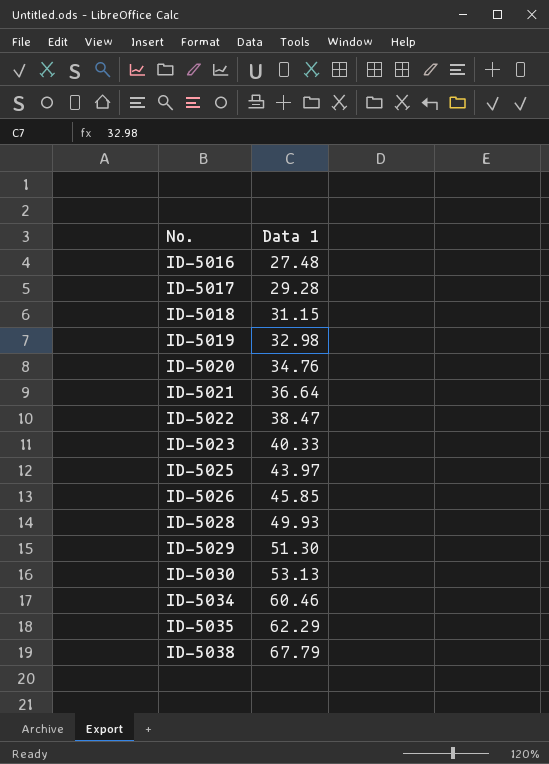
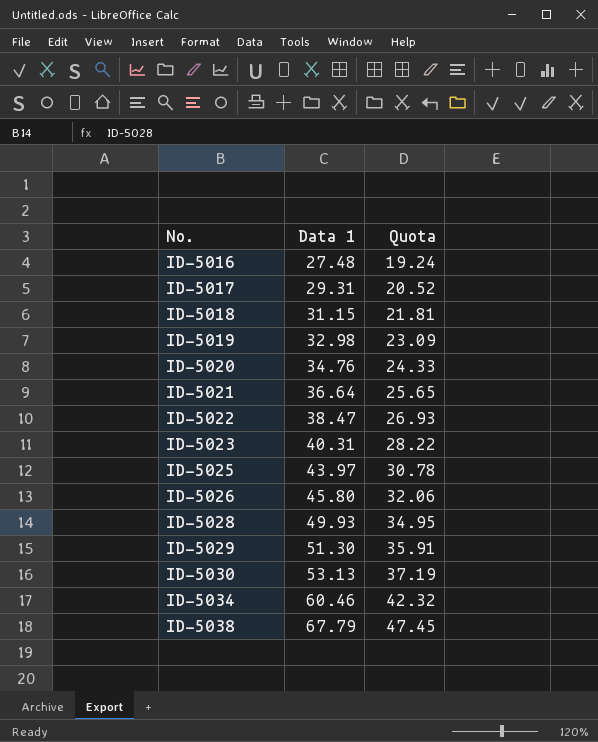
column Quota | formula: none -> [Data 1] * 0.7
row ID-5035: 62.29 -> none
ID-5017 | Data 1: 29.28 -> 29.31
ID-5023 | Data 1: 40.33 -> 40.31
ID-5026 | Data 1: 45.85 -> 45.80

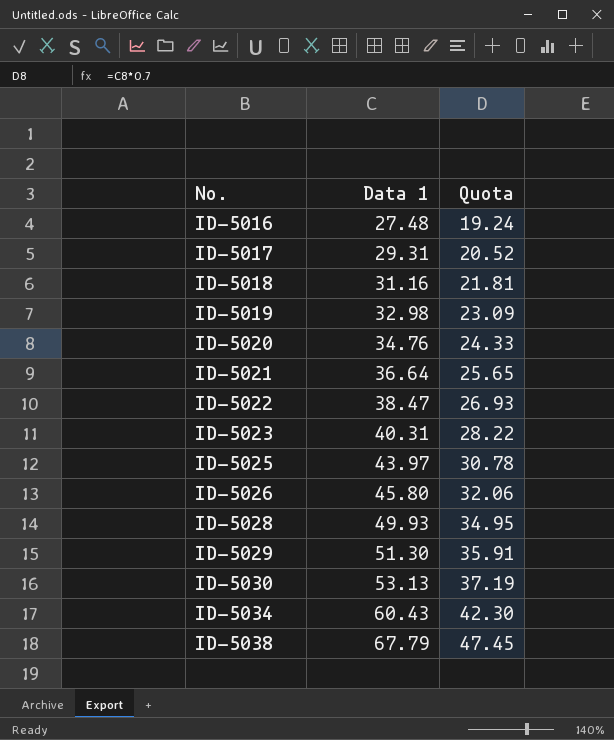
ID-5018 | Data 1: 31.15 -> 31.16
ID-5034 | Data 1: 60.46 -> 60.43
ID-5034 | Quota: 42.32 -> 42.30

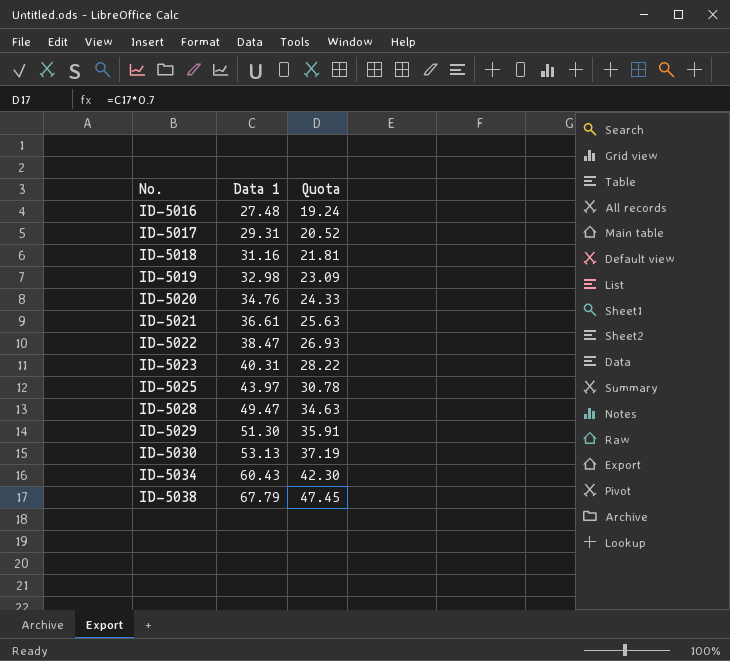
row ID-5026: 45.80 | 32.06 -> none
ID-5021 | Data 1: 36.64 -> 36.61
ID-5021 | Quota: 25.65 -> 25.63
ID-5028 | Data 1: 49.93 -> 49.47
ID-5028 | Quota: 34.95 -> 34.63

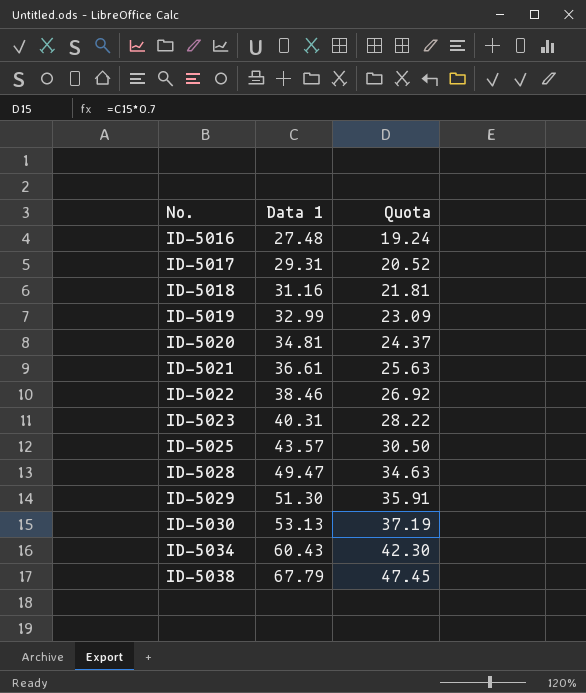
ID-5019 | Data 1: 32.98 -> 32.99
ID-5020 | Data 1: 34.76 -> 34.81
ID-5020 | Quota: 24.33 -> 24.37
ID-5022 | Data 1: 38.47 -> 38.46
ID-5022 | Quota: 26.93 -> 26.92
ID-5025 | Data 1: 43.97 -> 43.57
ID-5025 | Quota: 30.78 -> 30.50

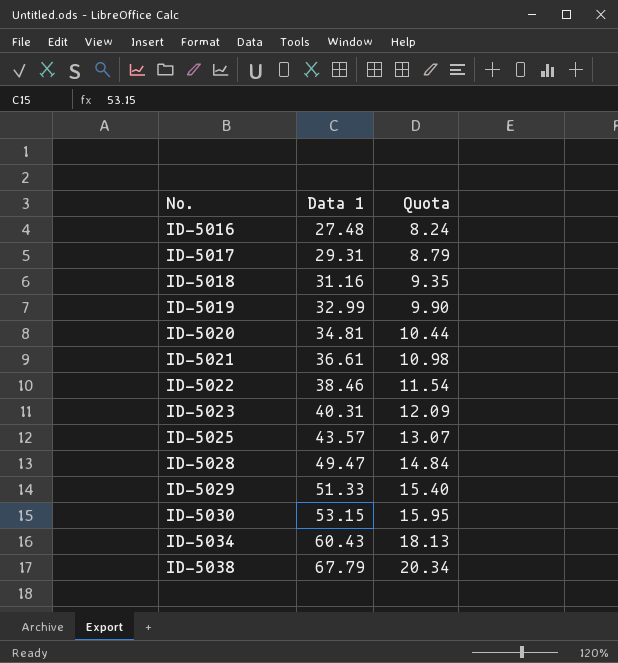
column Quota | formula: [Data 1] * 0.7 -> [Data 1] * 0.3
ID-5029 | Data 1: 51.30 -> 51.33
ID-5030 | Data 1: 53.13 -> 53.15

